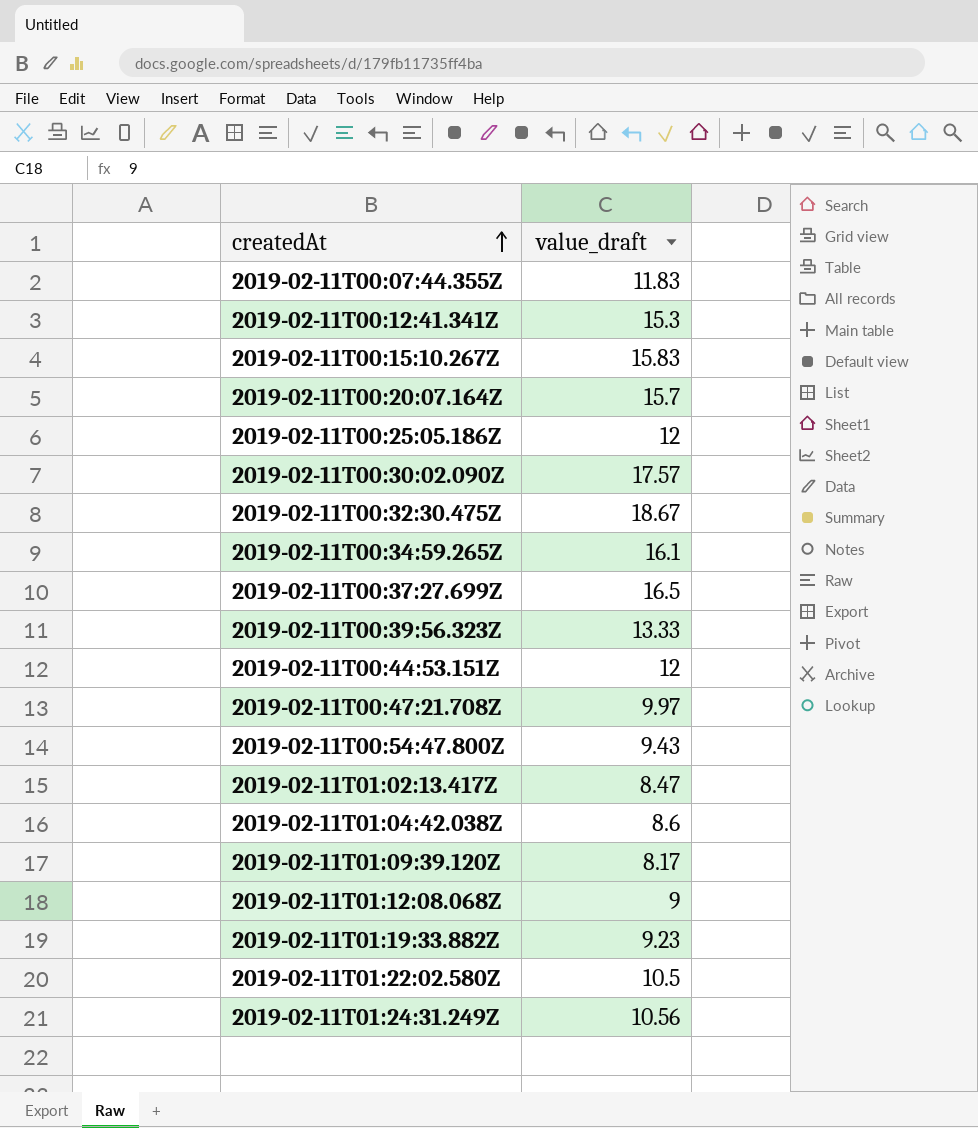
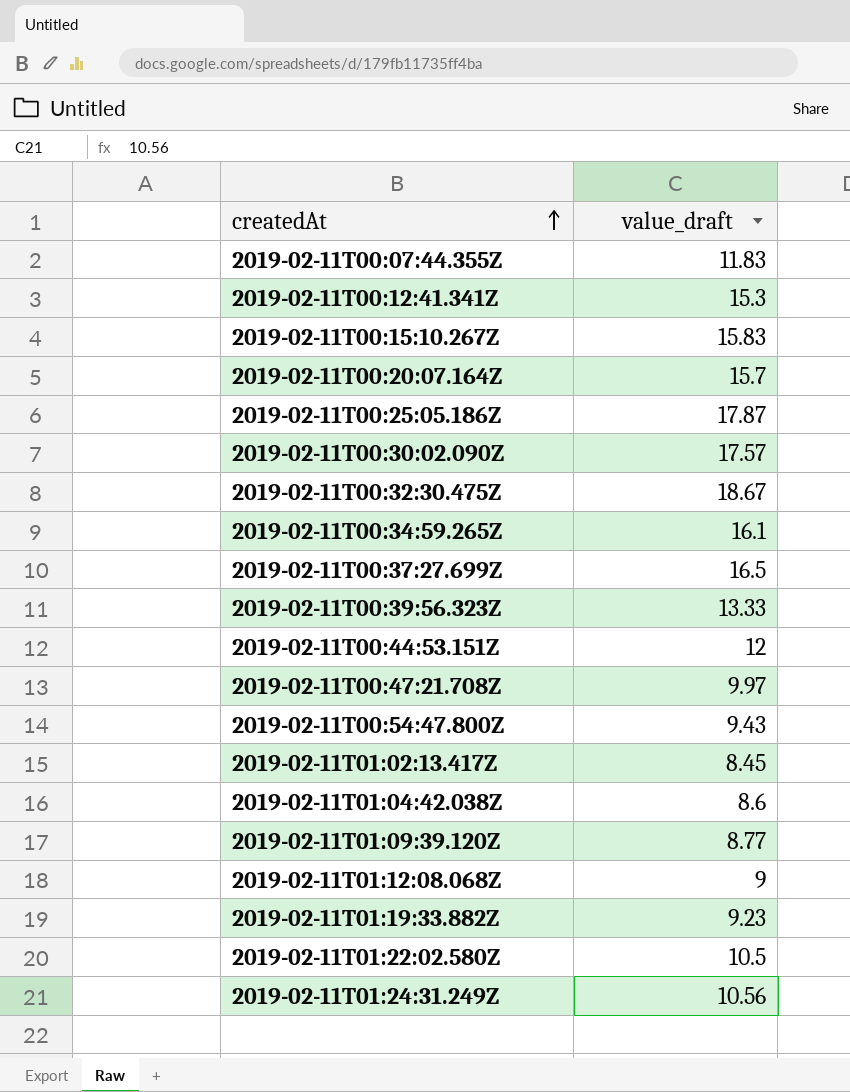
2019-02-11T00:25:05.186Z | value_draft: 12 -> 17.87
2019-02-11T01:02:13.417Z | value_draft: 8.47 -> 8.45
2019-02-11T01:09:39.120Z | value_draft: 8.17 -> 8.77

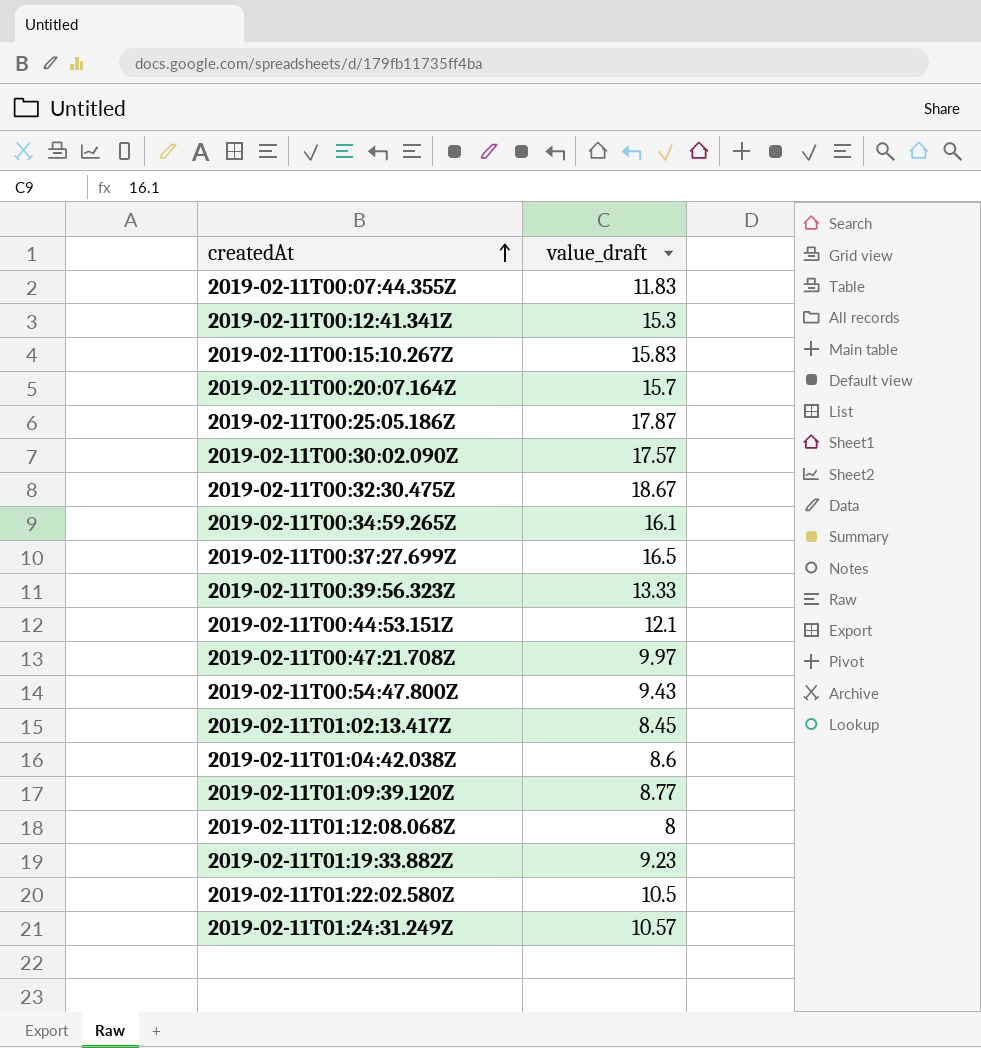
2019-02-11T00:44:53.151Z | value_draft: 12 -> 12.1
2019-02-11T01:12:08.068Z | value_draft: 9 -> 8
2019-02-11T01:24:31.249Z | value_draft: 10.56 -> 10.57

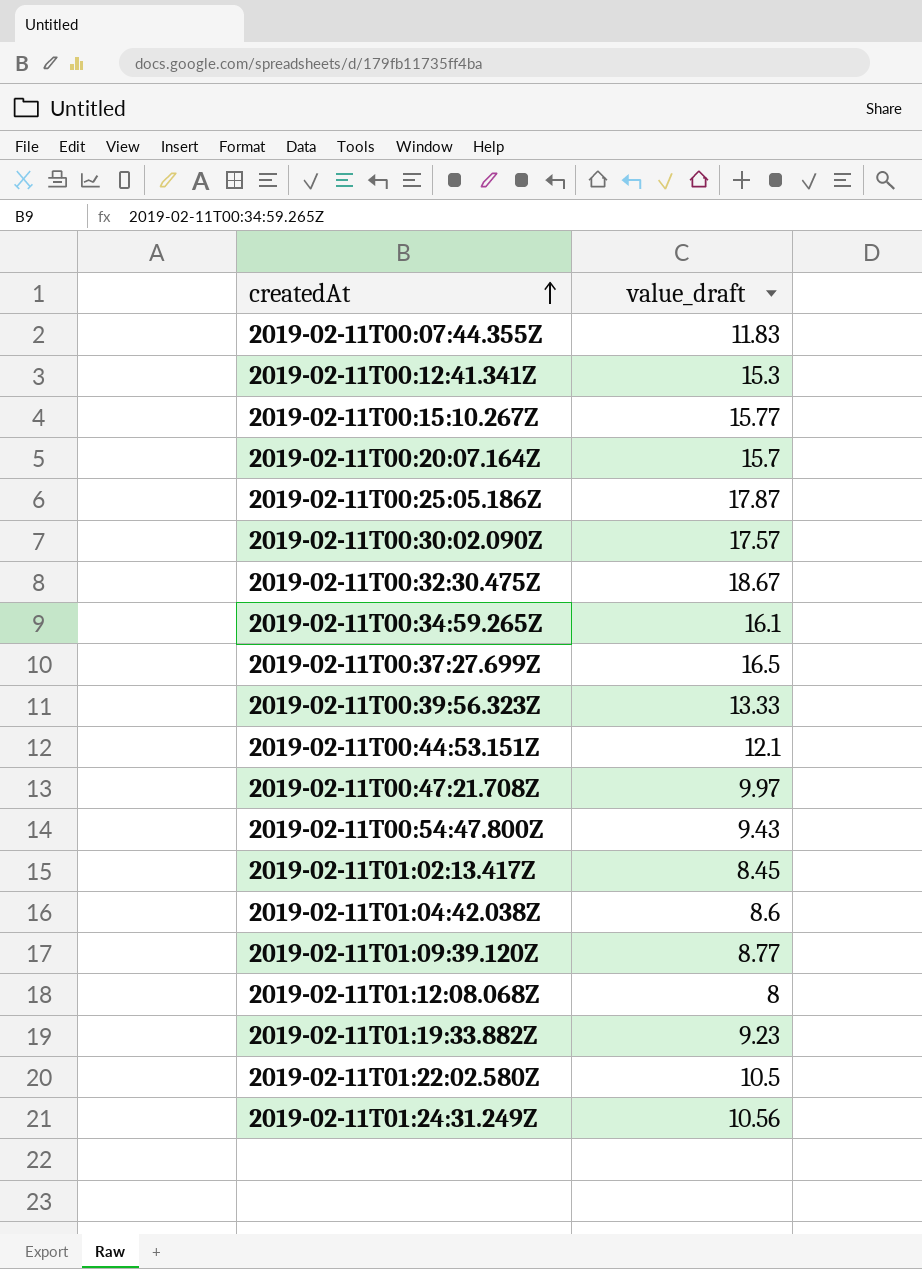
2019-02-11T00:15:10.267Z | value_draft: 15.83 -> 15.77
2019-02-11T01:24:31.249Z | value_draft: 10.57 -> 10.56

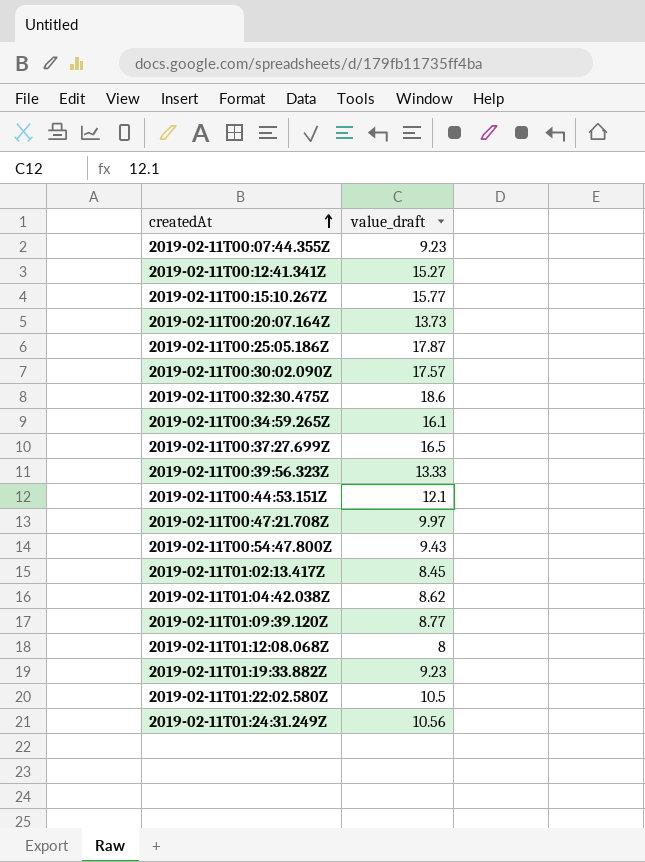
2019-02-11T00:07:44.355Z | value_draft: 11.83 -> 9.23
2019-02-11T00:12:41.341Z | value_draft: 15.3 -> 15.27
2019-02-11T00:20:07.164Z | value_draft: 15.7 -> 13.73
2019-02-11T00:32:30.475Z | value_draft: 18.67 -> 18.6
2019-02-11T01:04:42.038Z | value_draft: 8.6 -> 8.62

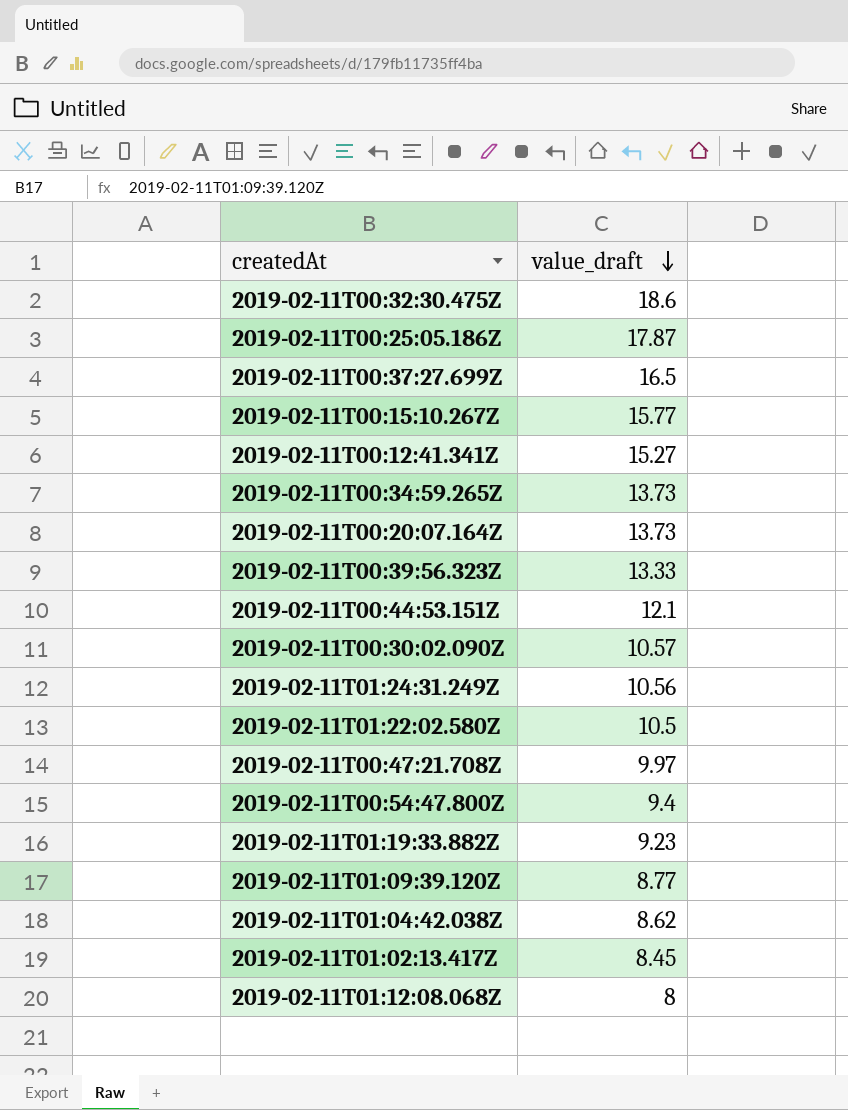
row order: createdAt ascending -> value_draft descending
row 2019-02-11T00:07:44.355Z: 9.23 -> none
2019-02-11T00:34:59.265Z | value_draft: 16.1 -> 13.73
2019-02-11T00:30:02.090Z | value_draft: 17.57 -> 10.57
2019-02-11T00:54:47.800Z | value_draft: 9.43 -> 9.4

